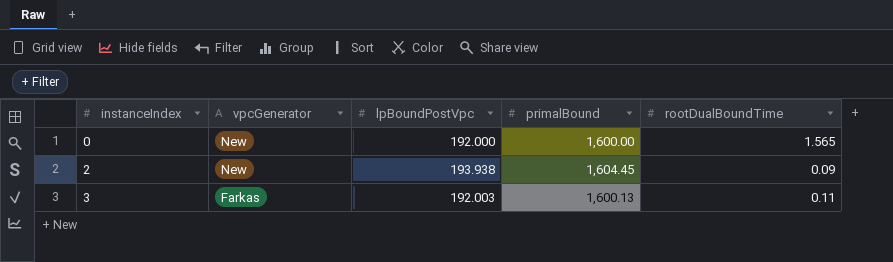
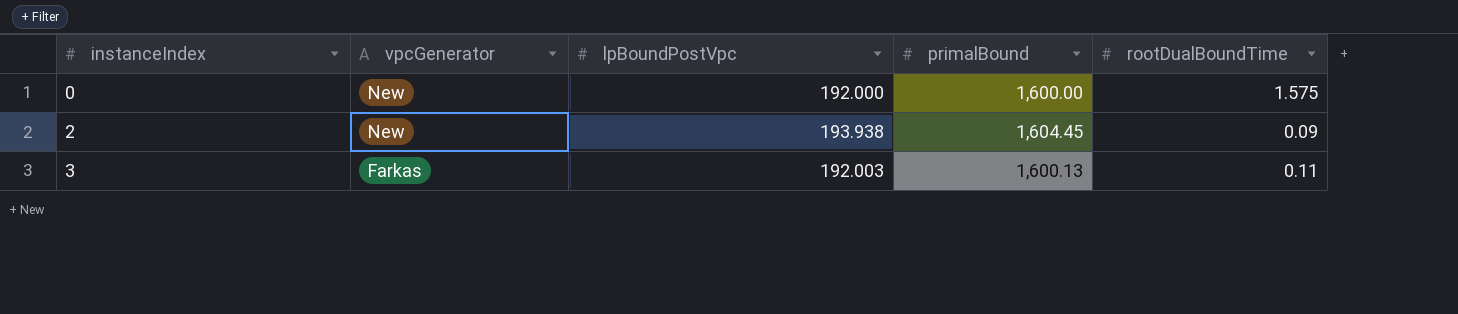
0 | rootDualBoundTime: 1.565 -> 1.575

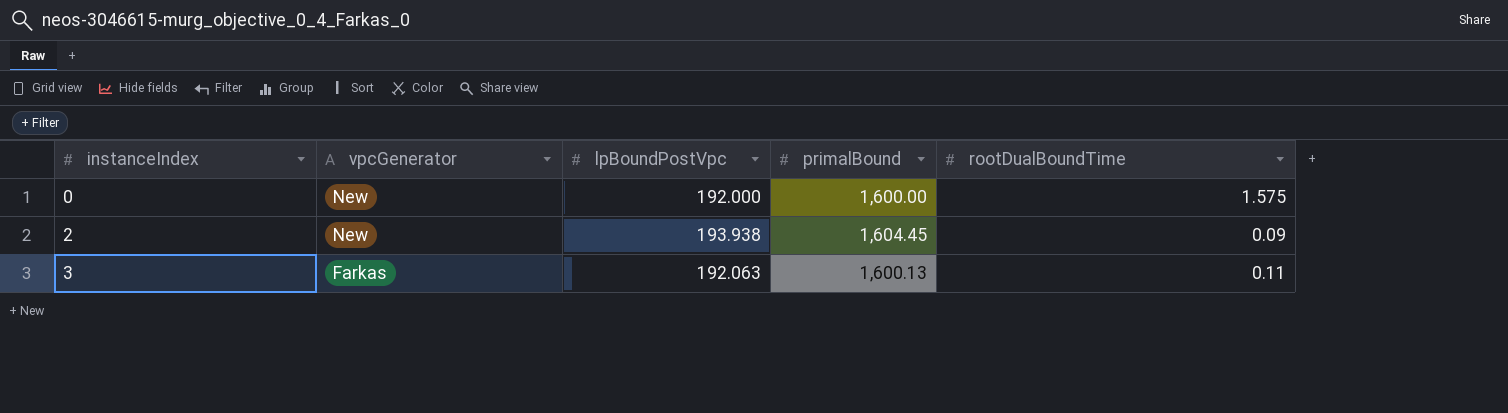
3 | lpBoundPostVpc: 192.003 -> 192.063

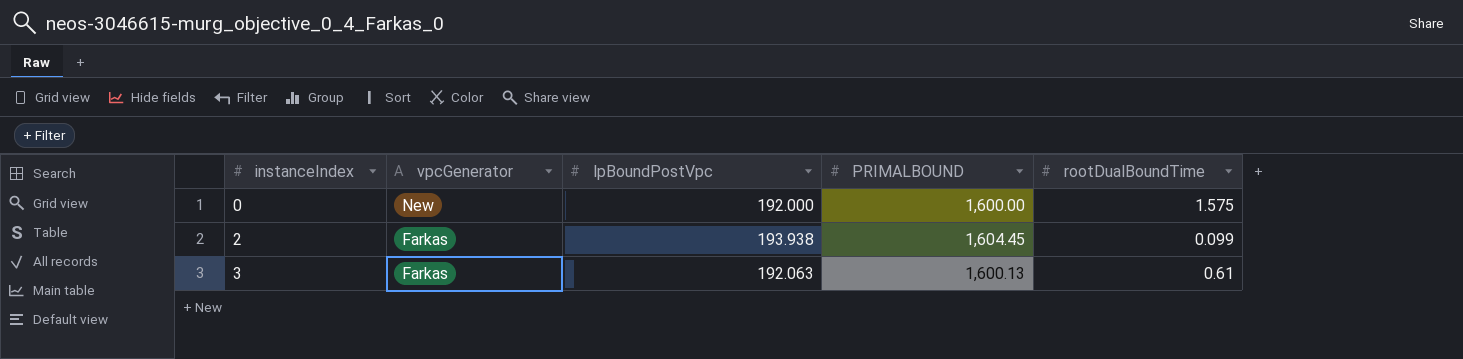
column name: primalBound -> PRIMALBOUND
2 | vpcGenerator: New -> Farkas
2 | rootDualBoundTime: 0.09 -> 0.099
3 | rootDualBoundTime: 0.11 -> 0.61

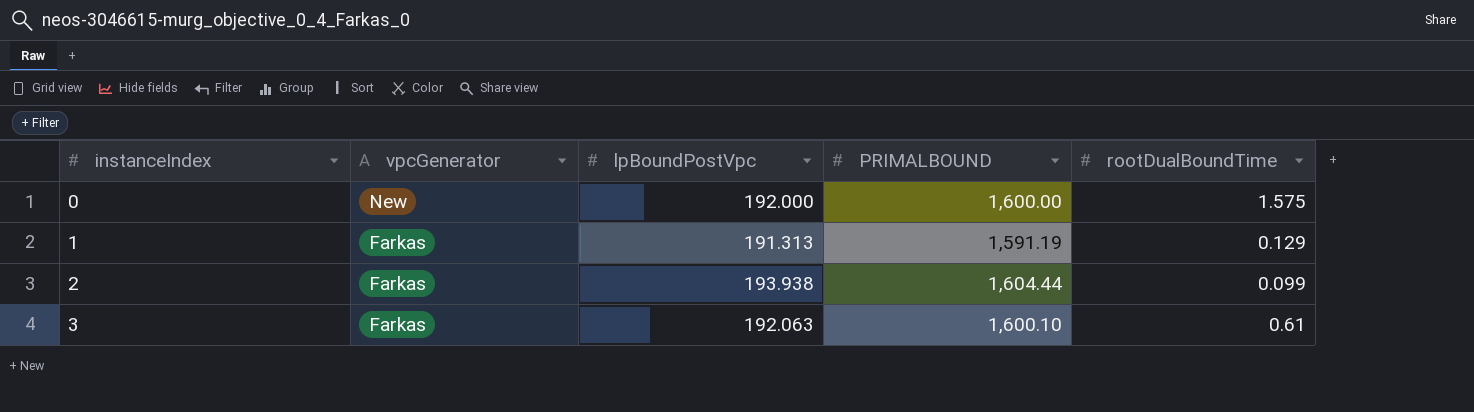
row 1: none -> Farkas | 191.313 | 1,591.19 | 0.129
2 | PRIMALBOUND: 1,604.45 -> 1,604.44
3 | PRIMALBOUND: 1,600.13 -> 1,600.10

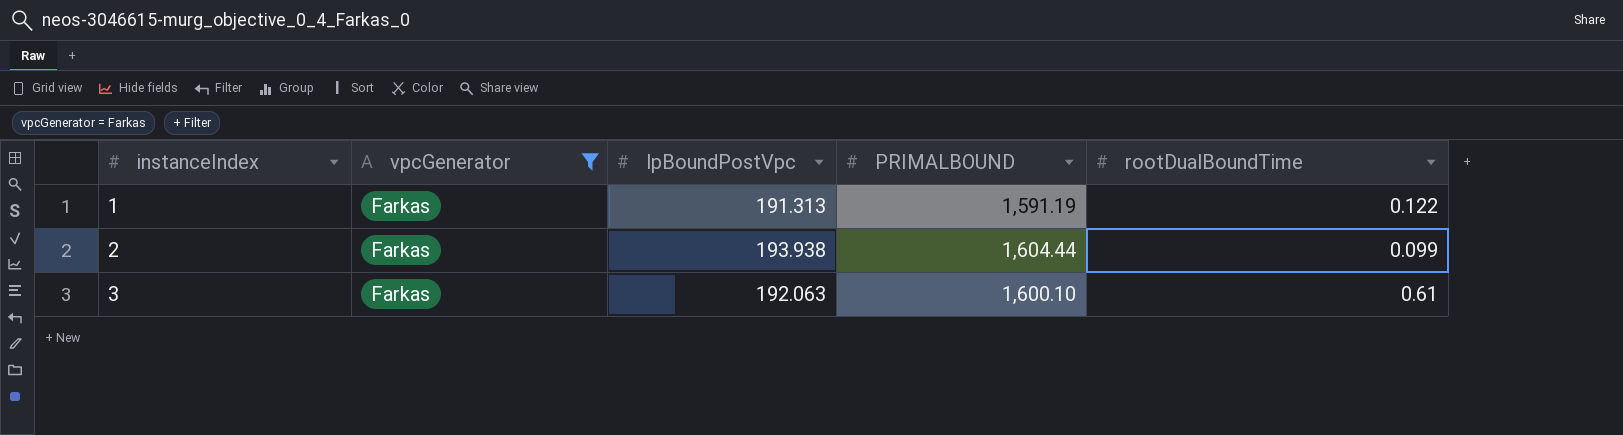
filter: none -> vpcGenerator = Farkas
1 | rootDualBoundTime: 0.129 -> 0.122

